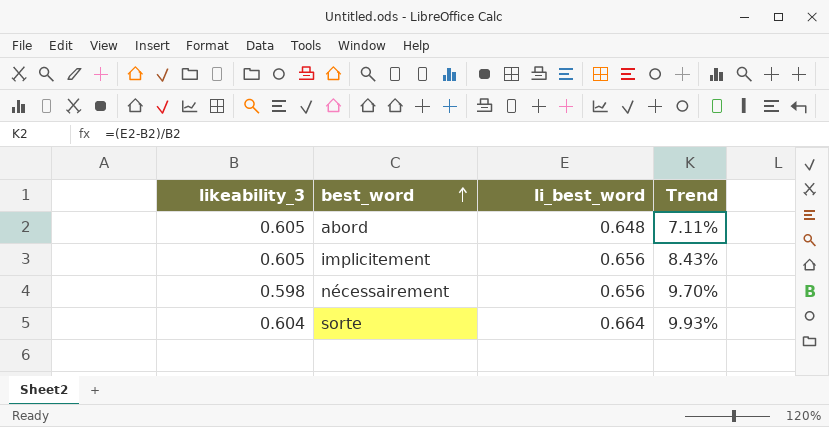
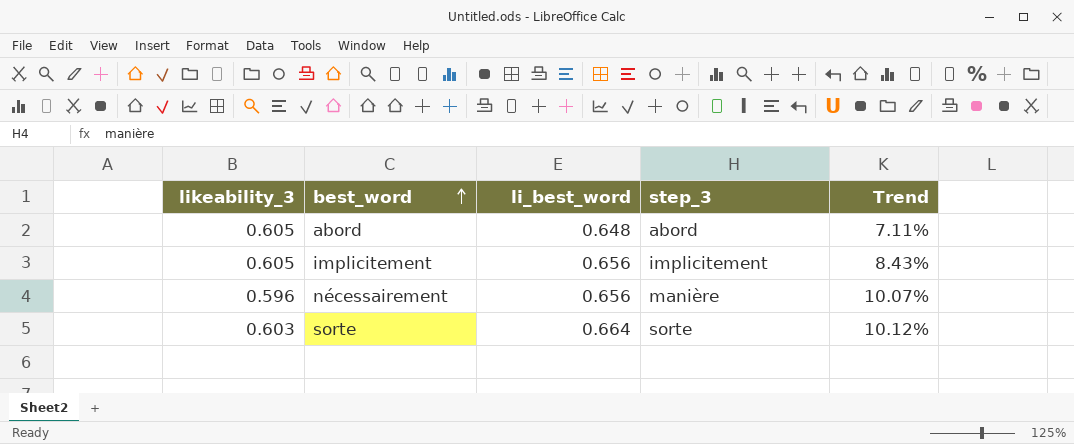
column step_3 | position: none -> 4
nécessairement | likeability_3: 0.598 -> 0.596
nécessairement | Trend: 9.70% -> 10.07%
sorte | likeability_3: 0.604 -> 0.603
sorte | Trend: 9.93% -> 10.12%

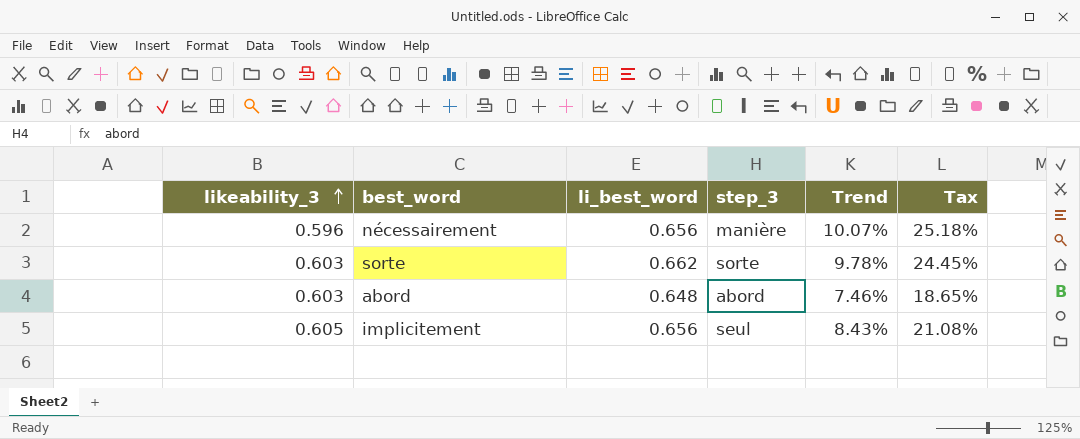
row order: best_word ascending -> likeability_3 ascending
column Tax | formula: none -> [Trend] * 2.5
sorte | li_best_word: 0.664 -> 0.662
sorte | Trend: 10.12% -> 9.78%
abord | likeability_3: 0.605 -> 0.603
abord | Trend: 7.11% -> 7.46%
implicitement | step_3: implicitement -> seul

